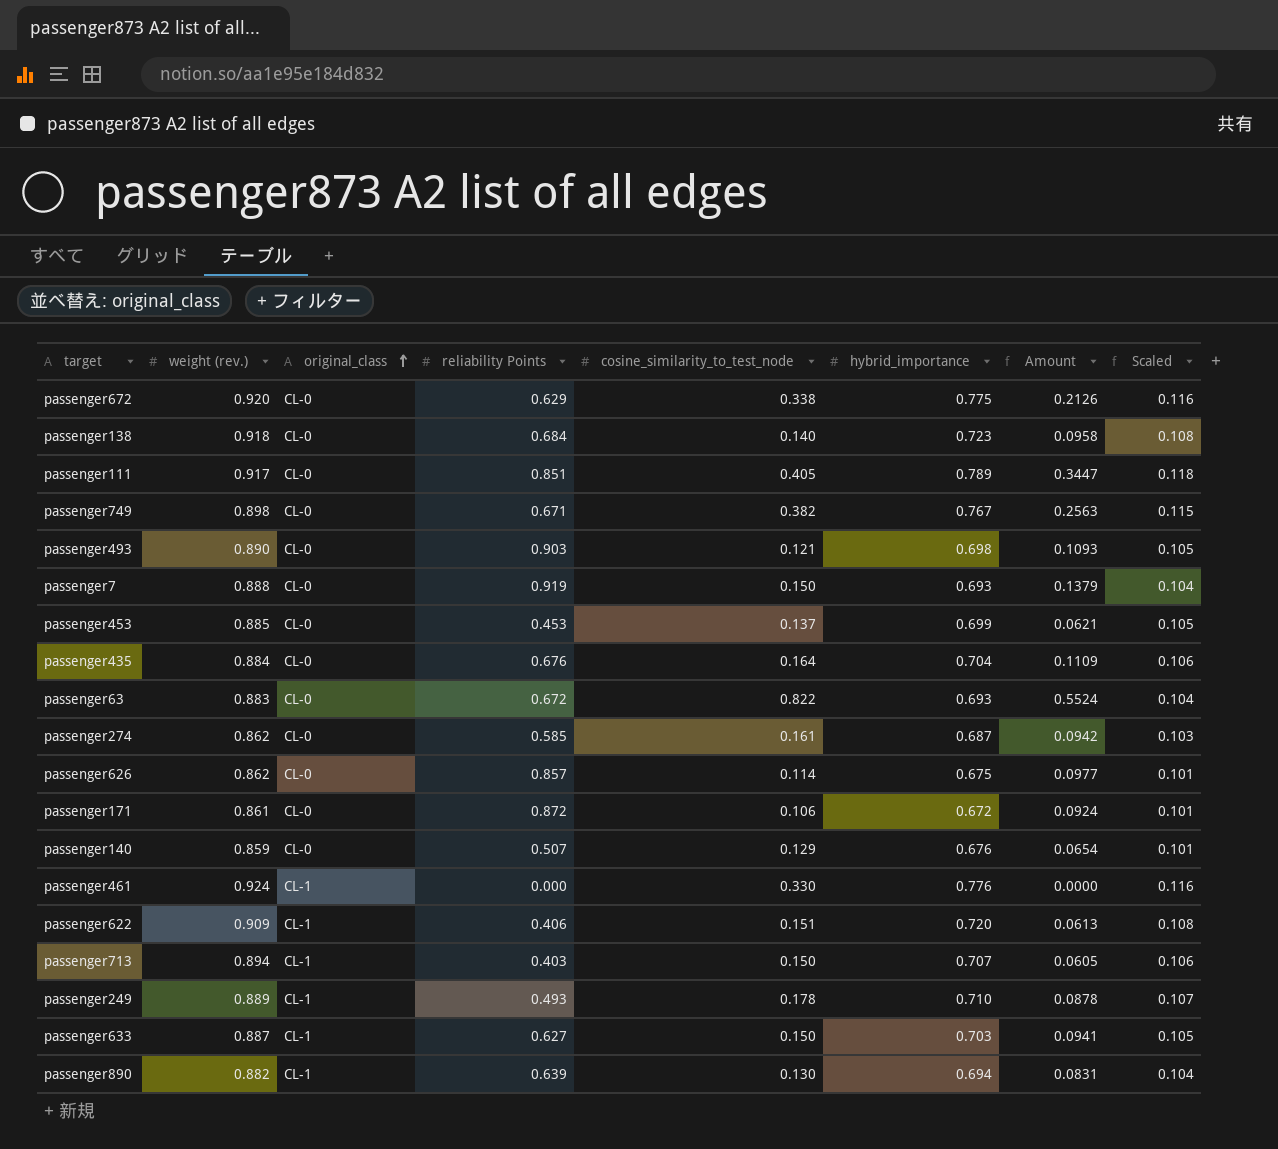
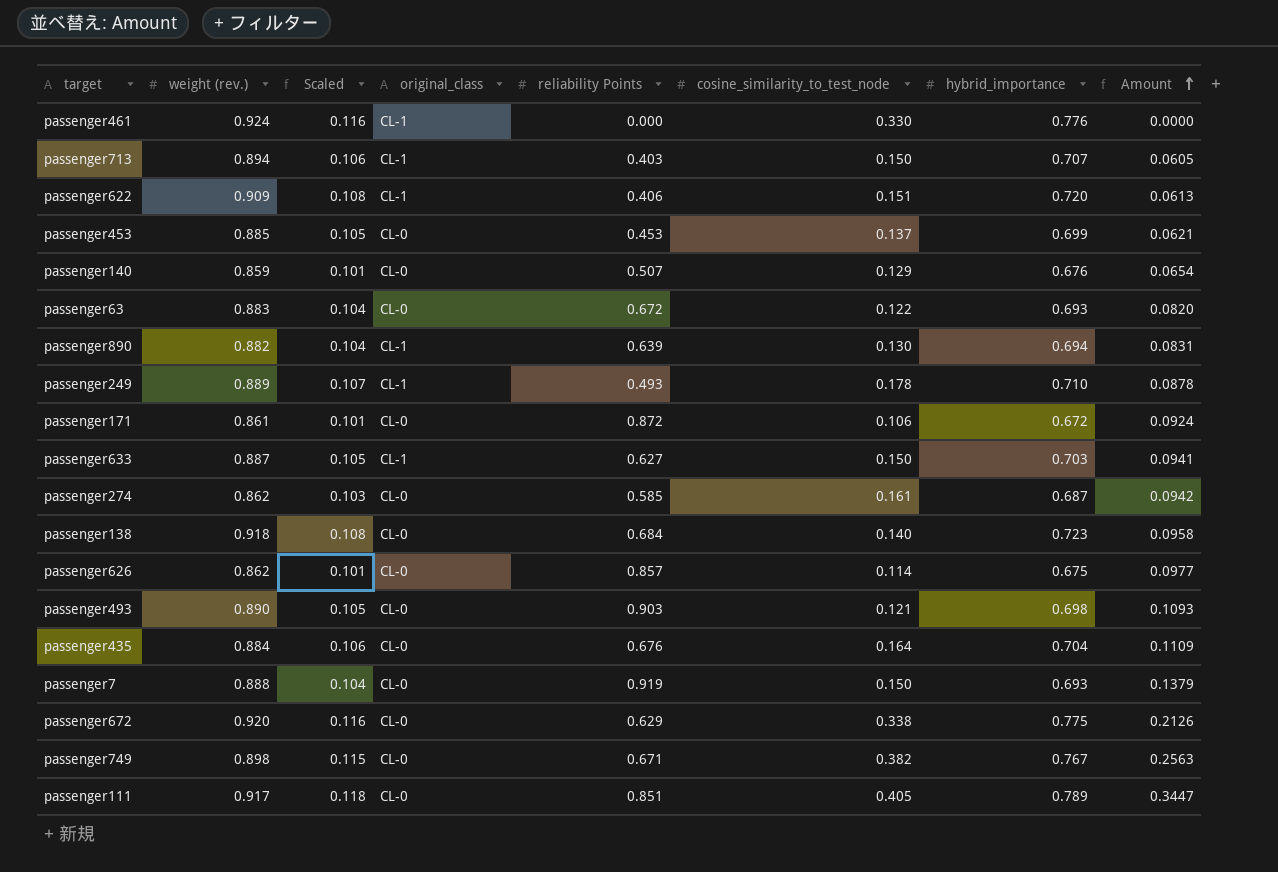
row order: original_class ascending -> Amount ascending
column Scaled | position: 8 -> 3
passenger63 | cosine_similarity_to_test_node: 0.822 -> 0.122
passenger63 | Amount: 0.5524 -> 0.0820

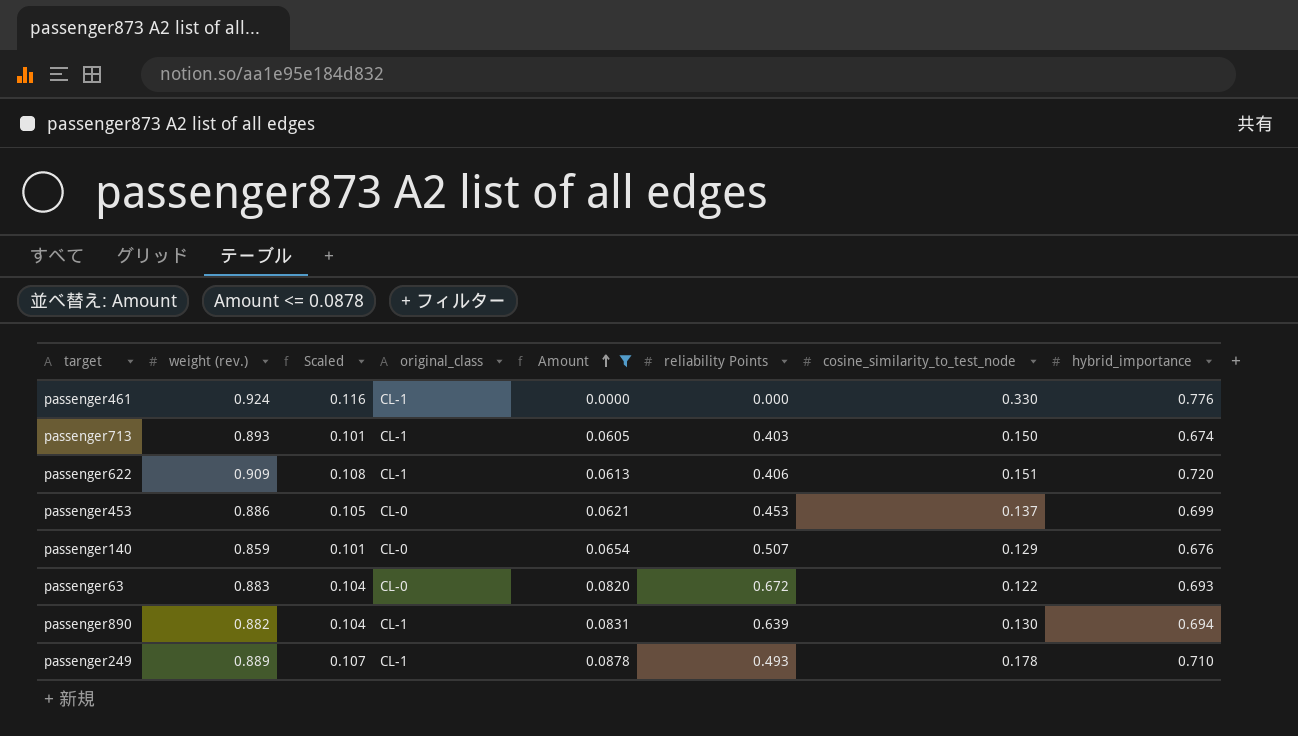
filter: none -> Amount <= 0.0878
column Amount | position: 8 -> 5
passenger713 | weight (rev.): 0.894 -> 0.893
passenger713 | Scaled: 0.106 -> 0.101
passenger713 | hybrid_importance: 0.707 -> 0.674
passenger453 | weight (rev.): 0.885 -> 0.886

